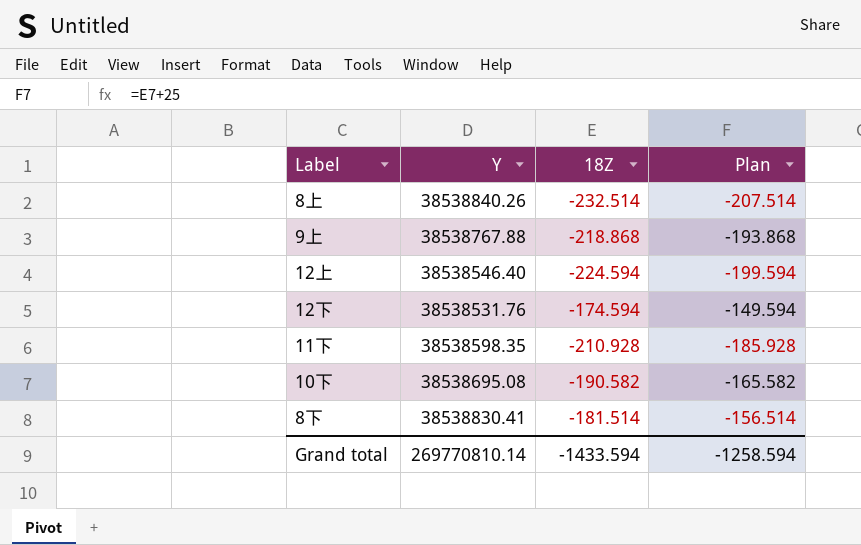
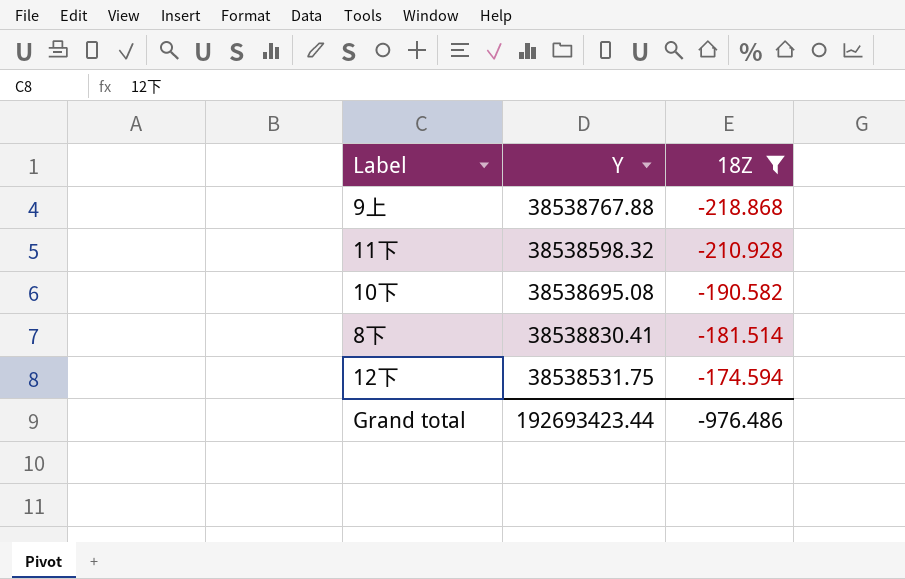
filter: none -> 18Z >= -218.868
row order: none -> 18Z ascending
column Plan | formula: [18Z] + 25 -> none
11下 | Y: 38538598.35 -> 38538598.32
12下 | Y: 38538531.76 -> 38538531.75
Grand total | Y: 269770810.14 -> 192693423.44
Grand total | 18Z: -1433.594 -> -976.486

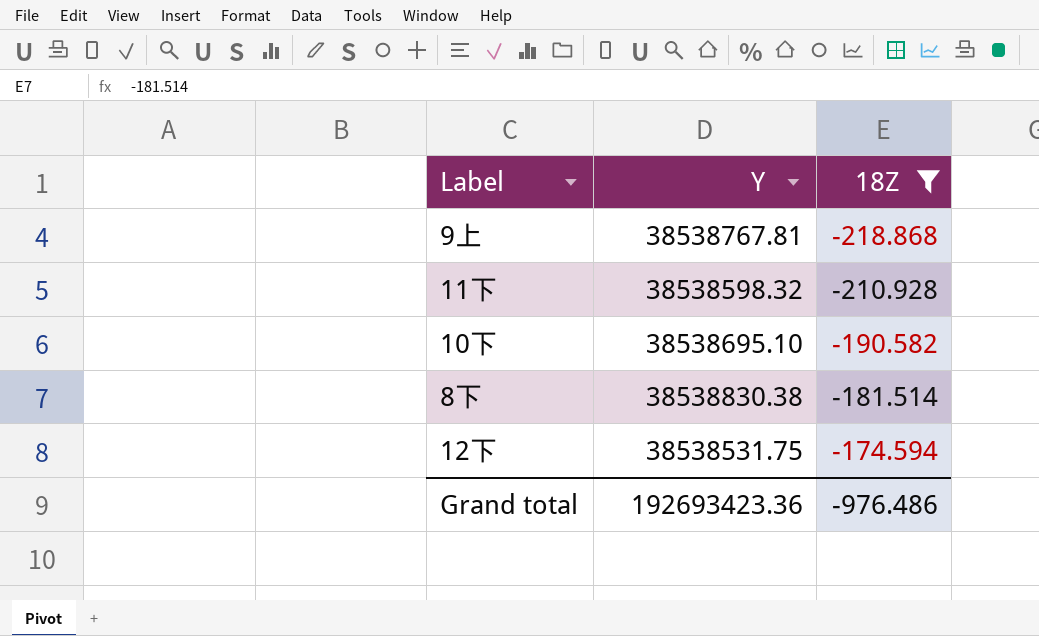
9上 | Y: 38538767.88 -> 38538767.81
10下 | Y: 38538695.08 -> 38538695.10
8下 | Y: 38538830.41 -> 38538830.38
Grand total | Y: 192693423.44 -> 192693423.36

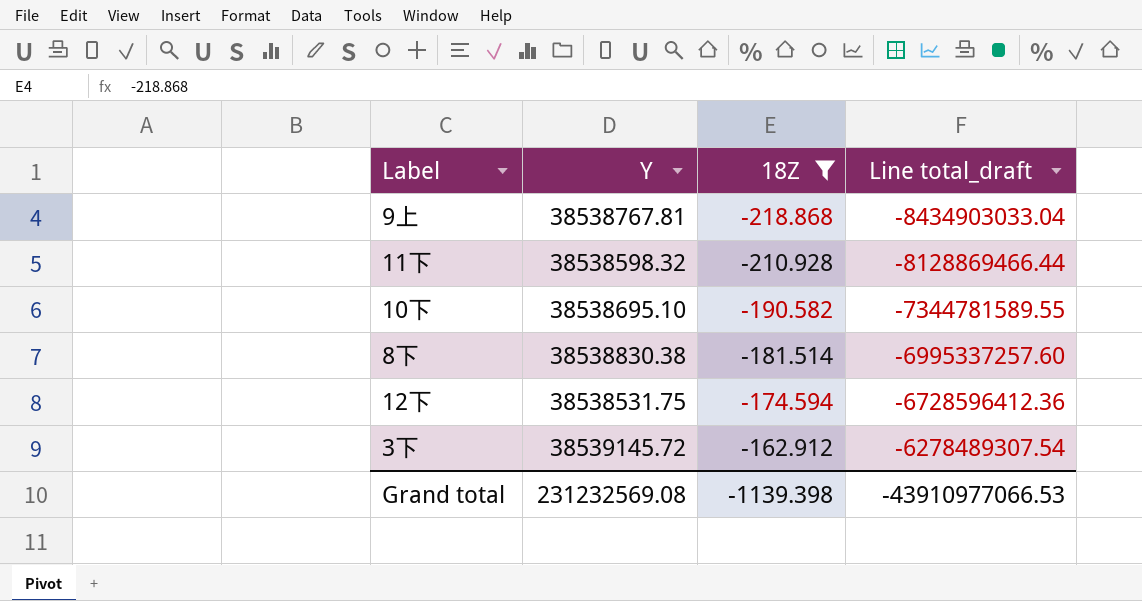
column Line total_draft | formula: none -> [Y] * [18Z]
row 3下: none -> 38539145.72 | -162.912 | -6278489307.54
Grand total | Y: 192693423.36 -> 231232569.08
Grand total | 18Z: -976.486 -> -1139.398

